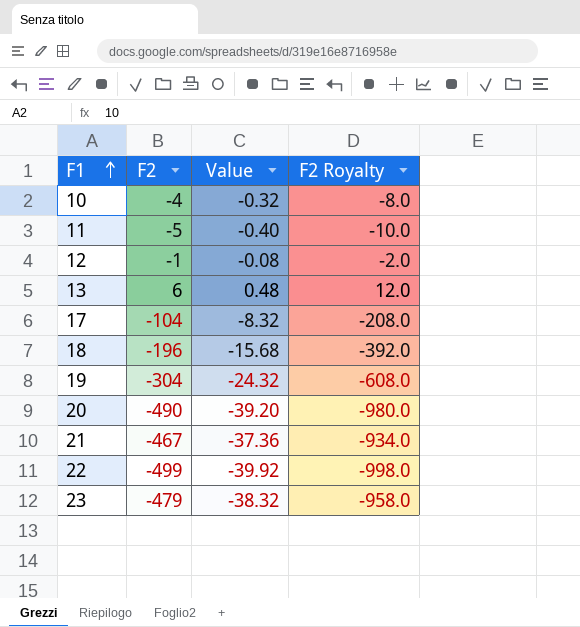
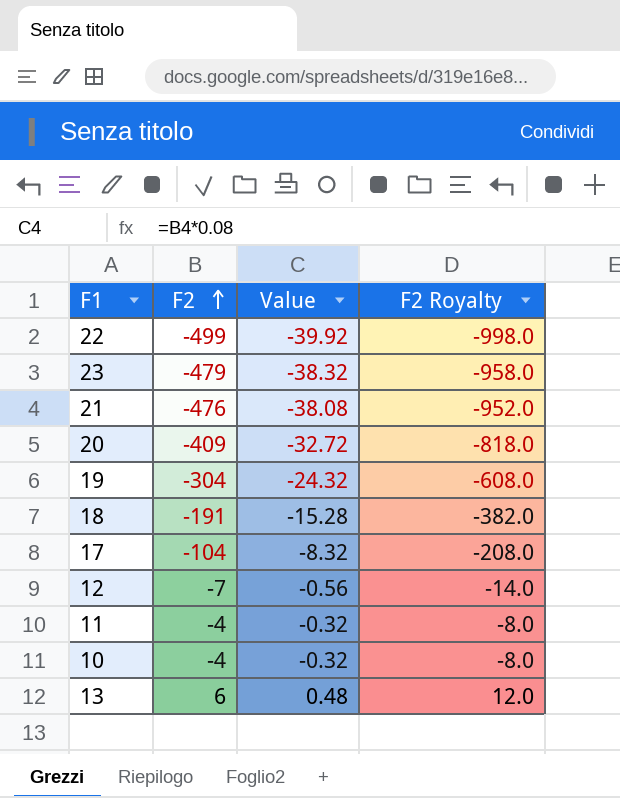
row order: F1 ascending -> F2 ascending
21 | F2: -467 -> -476
21 | Value: -37.36 -> -38.08
21 | F2 Royalty: -934.0 -> -952.0
20 | F2: -490 -> -409
20 | Value: -39.20 -> -32.72
20 | F2 Royalty: -980.0 -> -818.0
18 | F2: -196 -> -191
18 | Value: -15.68 -> -15.28
18 | F2 Royalty: -392.0 -> -382.0
12 | F2: -1 -> -7
12 | Value: -0.08 -> -0.56
12 | F2 Royalty: -2.0 -> -14.0
11 | F2: -5 -> -4
11 | Value: -0.40 -> -0.32
11 | F2 Royalty: -10.0 -> -8.0

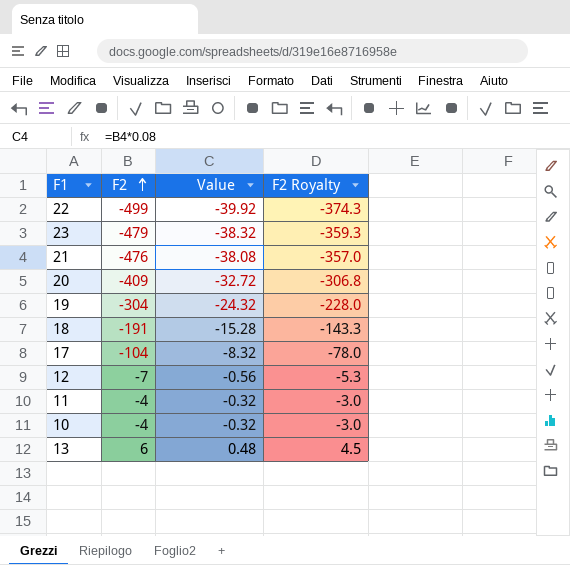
column F2 Royalty | formula: [F2] * 2 -> [F2] * 0.75

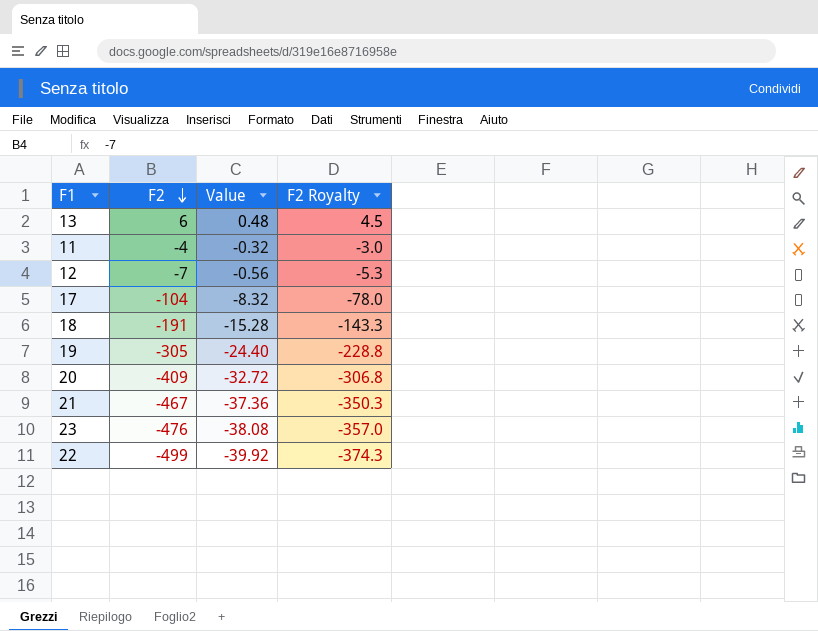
row order: F2 ascending -> F2 descending
row 10: -4 | -0.32 | -3.0 -> none
19 | F2: -304 -> -305
19 | Value: -24.32 -> -24.40
19 | F2 Royalty: -228.0 -> -228.8
21 | F2: -476 -> -467
21 | Value: -38.08 -> -37.36
21 | F2 Royalty: -357.0 -> -350.3
23 | F2: -479 -> -476
23 | Value: -38.32 -> -38.08
23 | F2 Royalty: -359.3 -> -357.0

